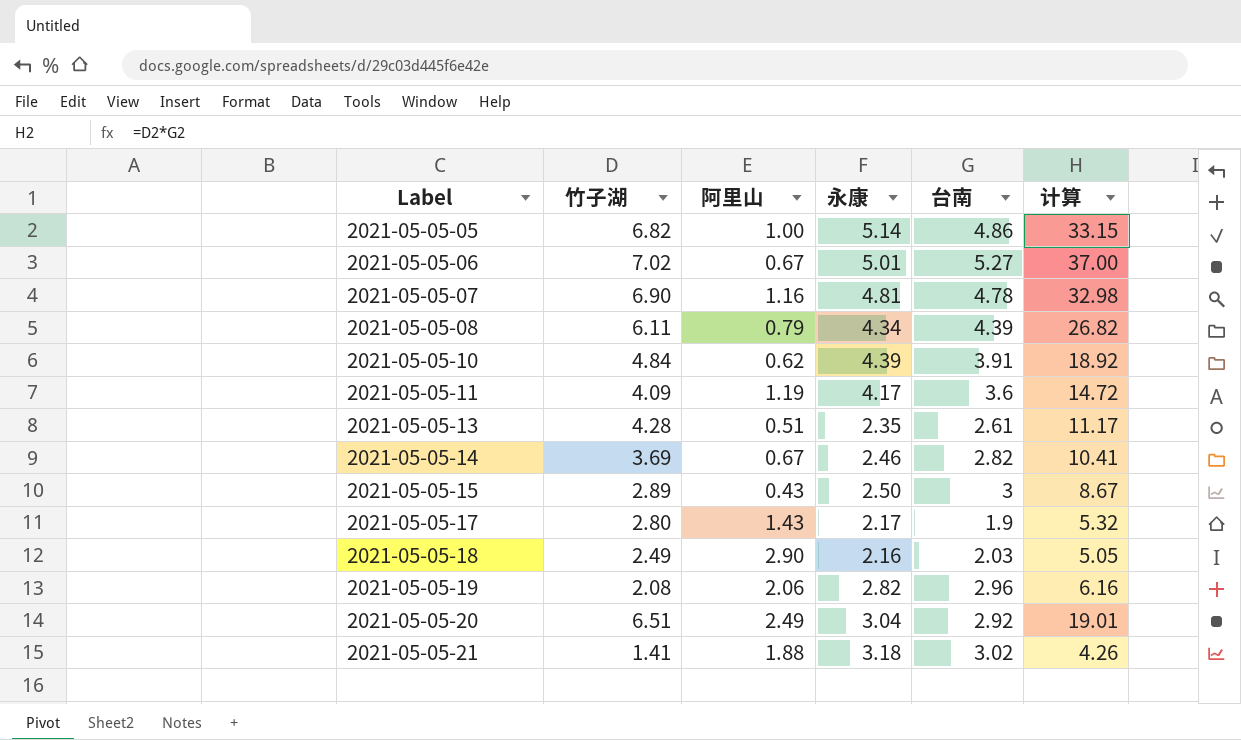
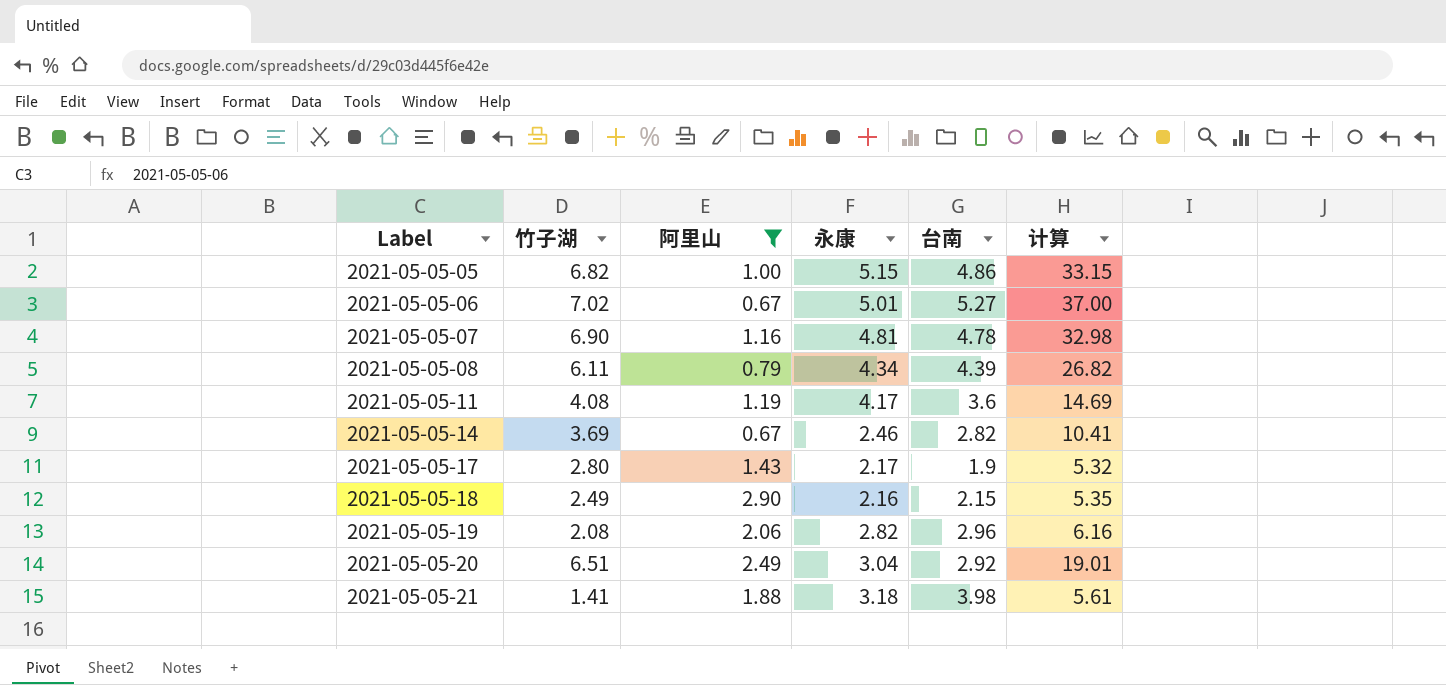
filter: none -> 阿里山 >= 0.67
2021-05-05-05 | 永康: 5.14 -> 5.15
2021-05-05-11 | 竹子湖: 4.09 -> 4.08
2021-05-05-11 | 计算: 14.72 -> 14.69
2021-05-05-18 | 台南: 2.03 -> 2.15
2021-05-05-18 | 计算: 5.05 -> 5.35
2021-05-05-21 | 台南: 3.02 -> 3.98
2021-05-05-21 | 计算: 4.26 -> 5.61

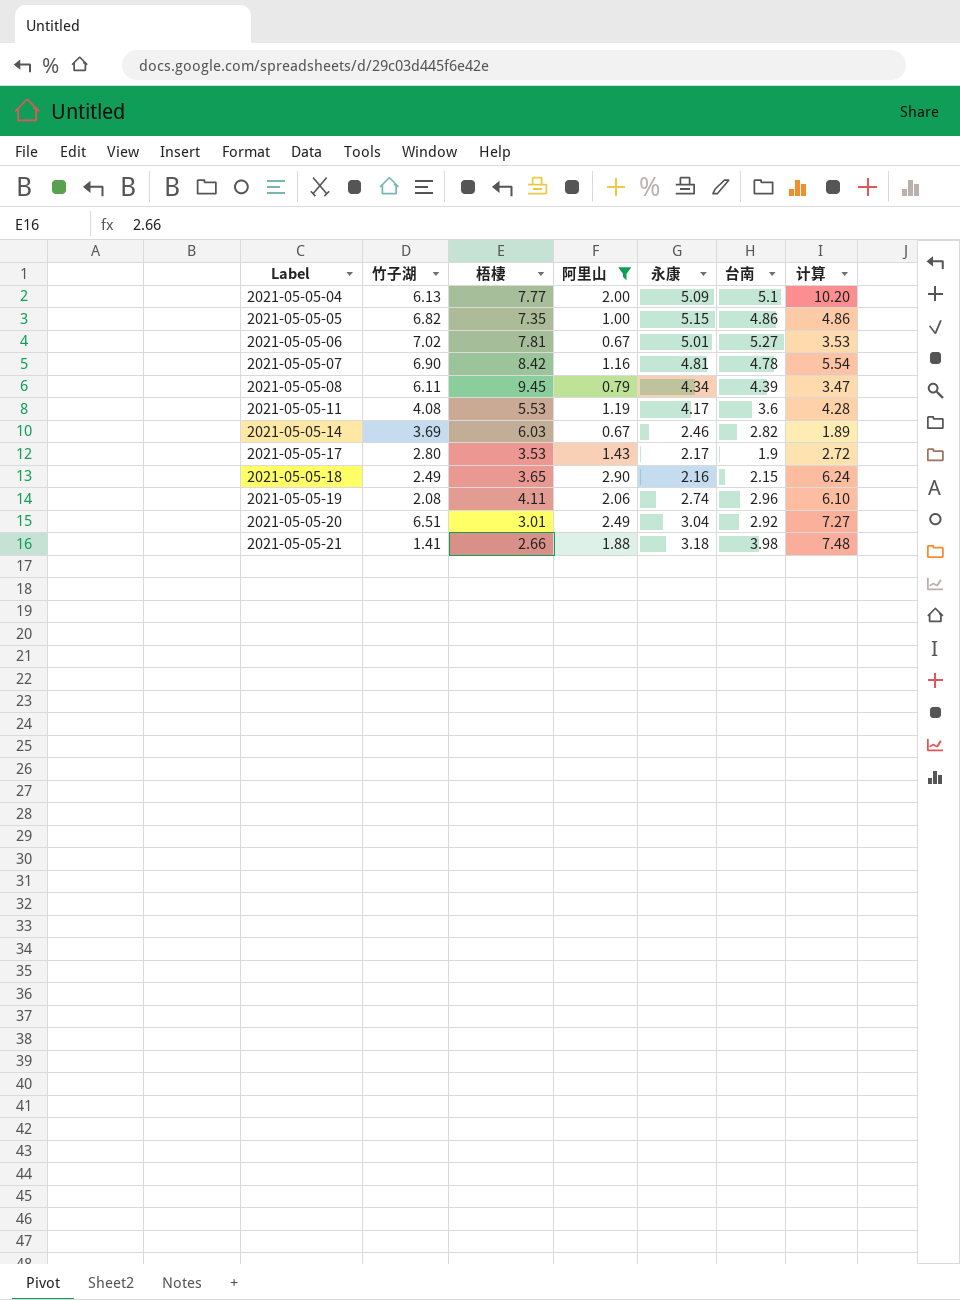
column 梧棲 | position: none -> 3
column 计算 | formula: [竹子湖] * [台南] -> [阿里山] * [台南]
row 2021-05-05-04: none -> 6.13 | 7.77 | 2.00 | 5.09 | 5.1 | 10.20
2021-05-05-19 | 永康: 2.82 -> 2.74

